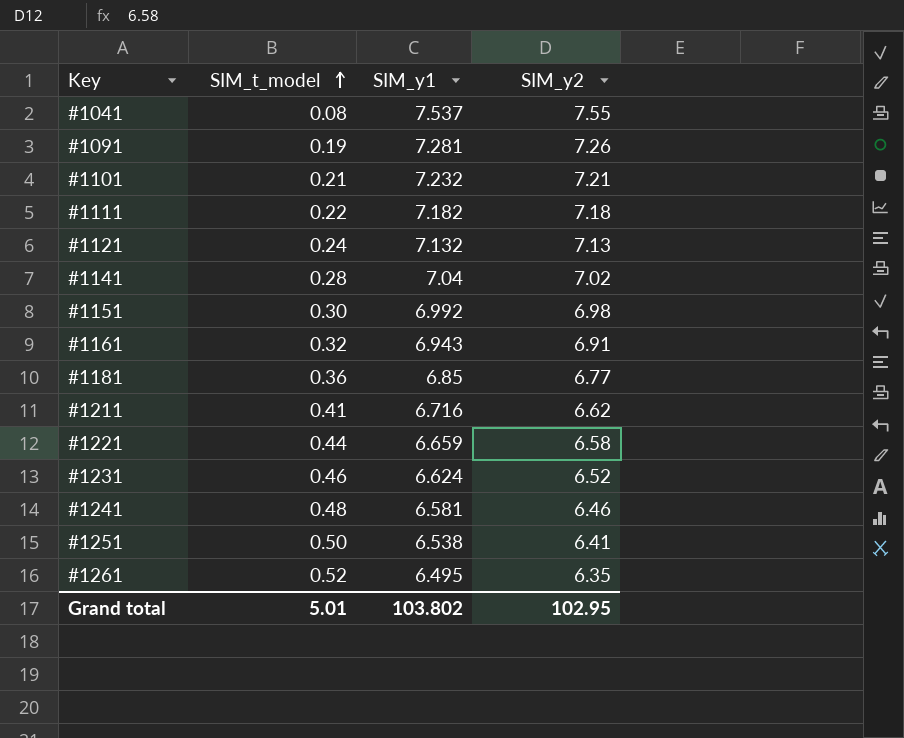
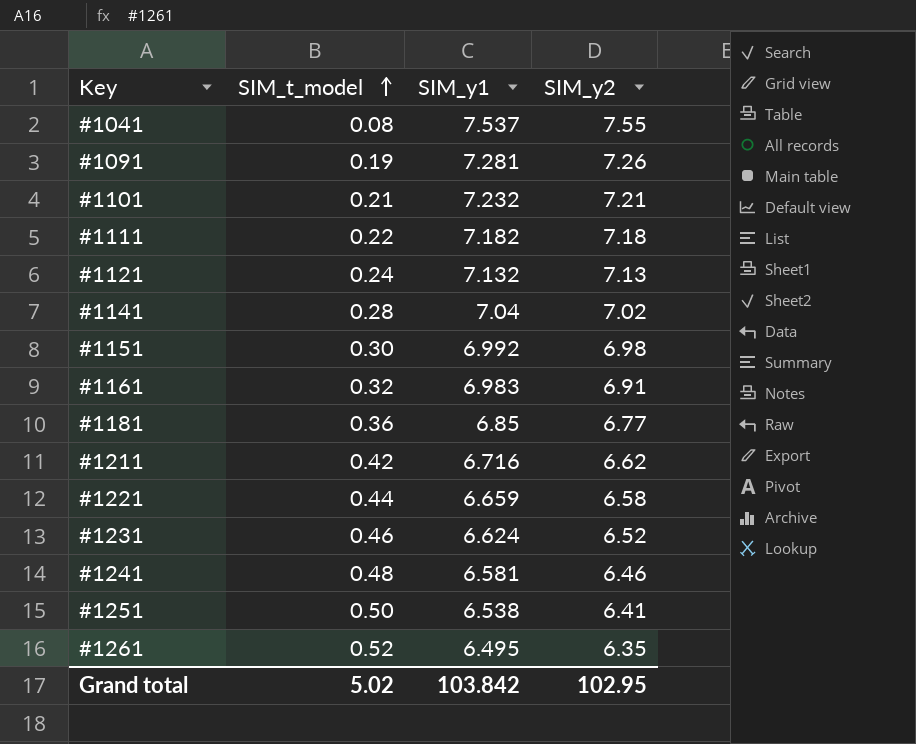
#1161 | SIM_y1: 6.943 -> 6.983
#1211 | SIM_t_model: 0.41 -> 0.42
Grand total | SIM_t_model: 5.01 -> 5.02
Grand total | SIM_y1: 103.802 -> 103.842

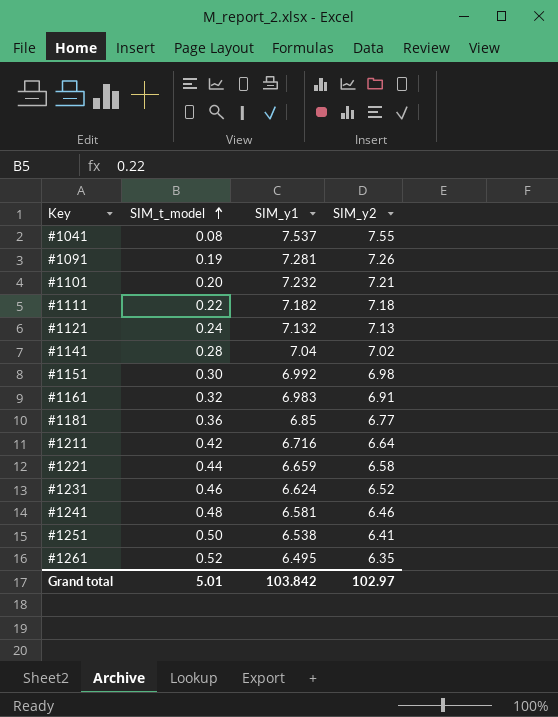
#1101 | SIM_t_model: 0.21 -> 0.20
#1211 | SIM_y2: 6.62 -> 6.64
Grand total | SIM_t_model: 5.02 -> 5.01
Grand total | SIM_y2: 102.95 -> 102.97

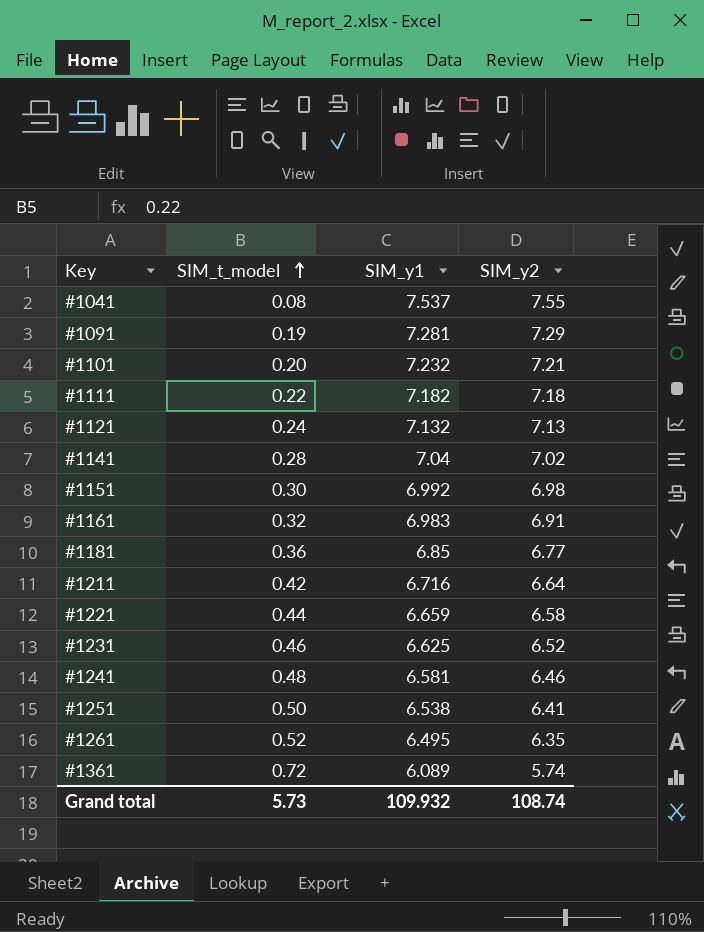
#1091 | SIM_y2: 7.26 -> 7.29
#1231 | SIM_y1: 6.624 -> 6.625
row #1361: none -> 0.72 | 6.089 | 5.74
Grand total | SIM_t_model: 5.01 -> 5.73
Grand total | SIM_y1: 103.842 -> 109.932
Grand total | SIM_y2: 102.97 -> 108.74

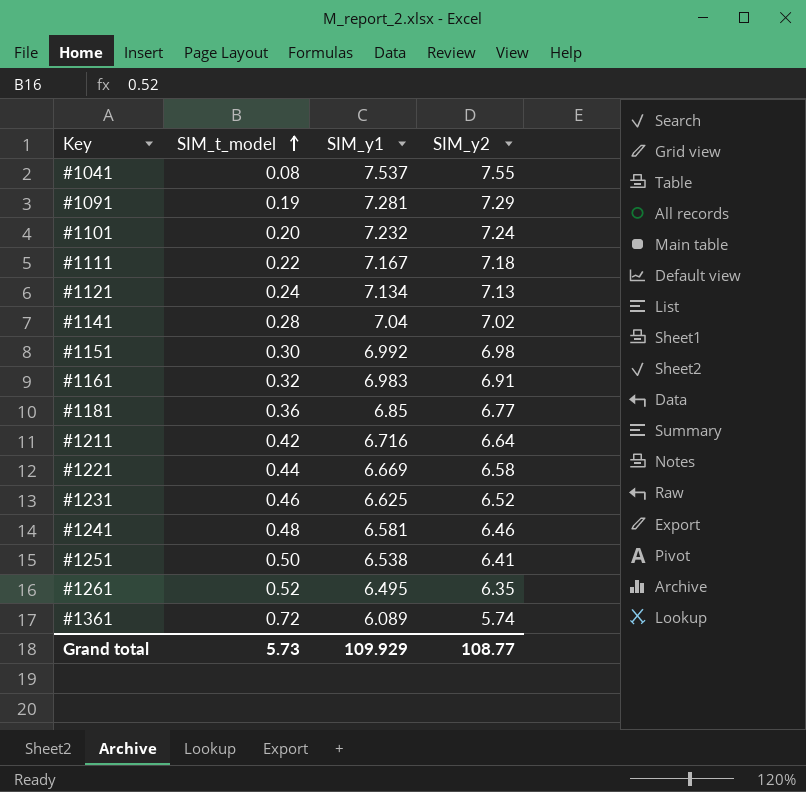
#1101 | SIM_y2: 7.21 -> 7.24
#1111 | SIM_y1: 7.182 -> 7.167
#1121 | SIM_y1: 7.132 -> 7.134
#1221 | SIM_y1: 6.659 -> 6.669
Grand total | SIM_y1: 109.932 -> 109.929
Grand total | SIM_y2: 108.74 -> 108.77

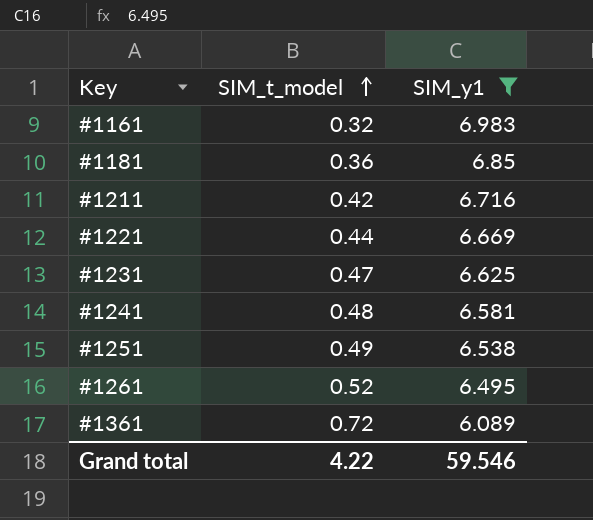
filter: none -> SIM_y1 <= 6.983
column SIM_y2 | position: 4 -> none
#1231 | SIM_t_model: 0.46 -> 0.47
#1251 | SIM_t_model: 0.50 -> 0.49
Grand total | SIM_t_model: 5.73 -> 4.22
Grand total | SIM_y1: 109.929 -> 59.546

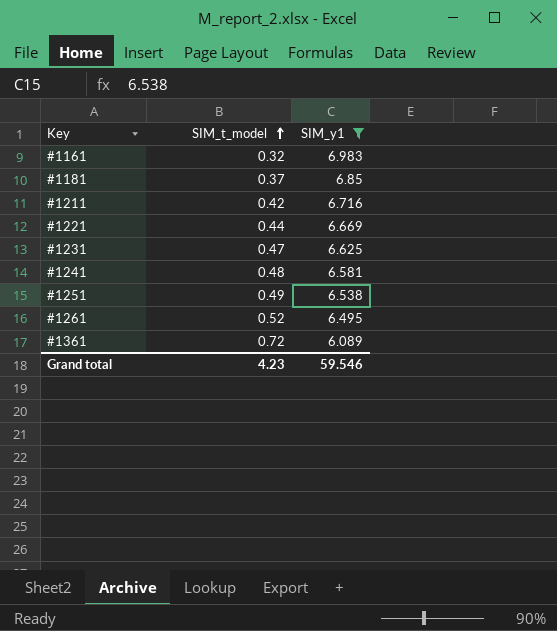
#1181 | SIM_t_model: 0.36 -> 0.37
Grand total | SIM_t_model: 4.22 -> 4.23

